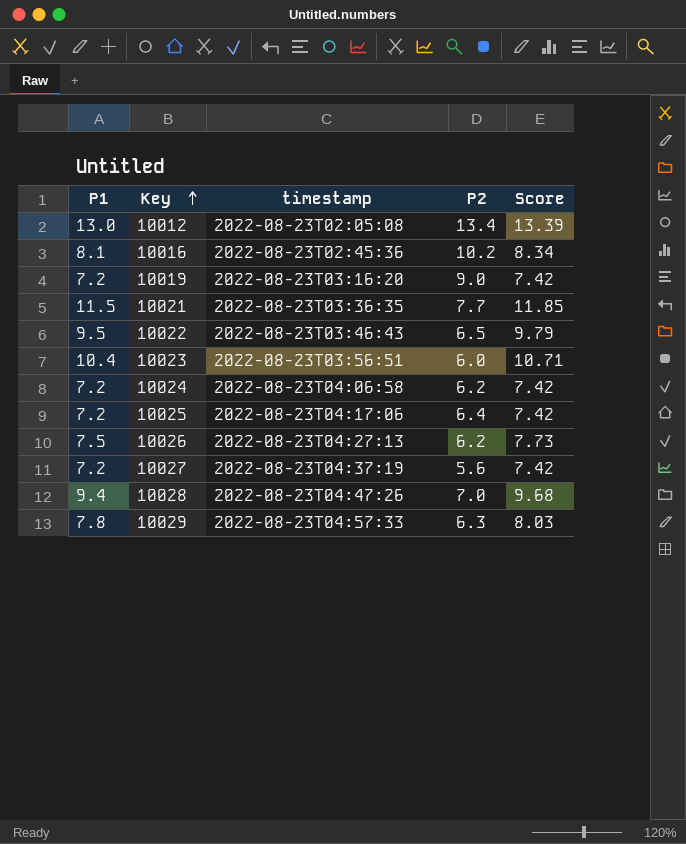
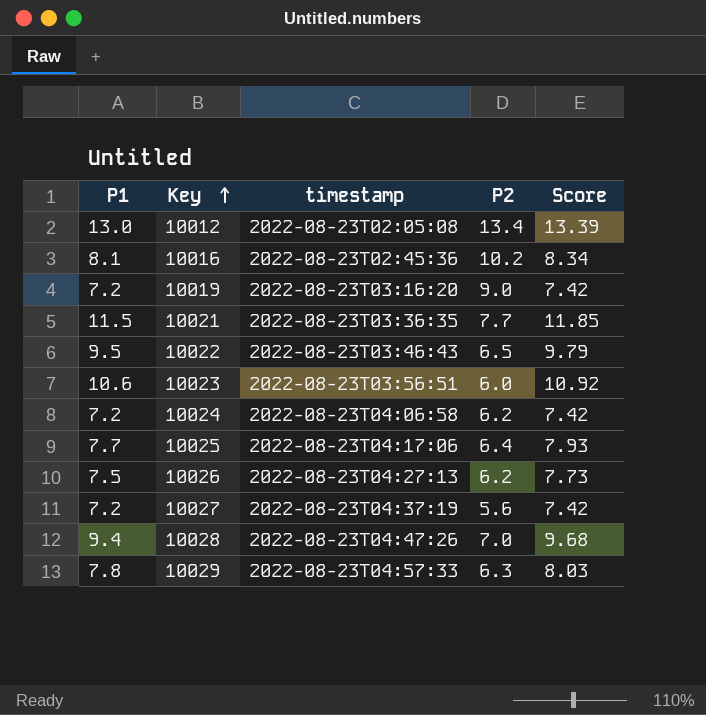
10023 | P1: 10.4 -> 10.6
10023 | Score: 10.71 -> 10.92
10025 | P1: 7.2 -> 7.7
10025 | Score: 7.42 -> 7.93

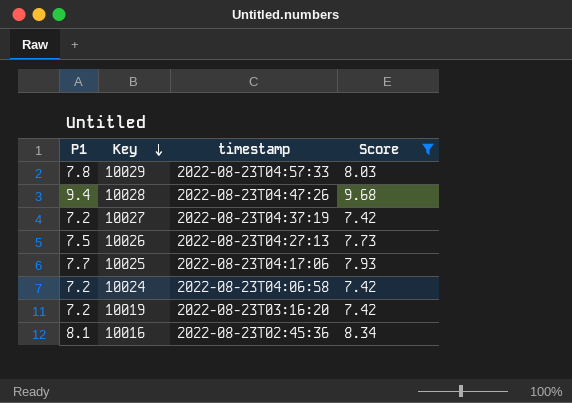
filter: none -> Score <= 9.68
row order: Key ascending -> Key descending
column P2 | position: 4 -> none

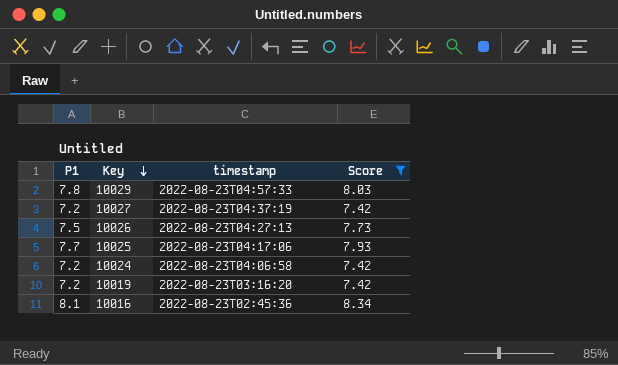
row 10028: 9.4 | 2022-08-23T04:47:26 | 9.68 -> none

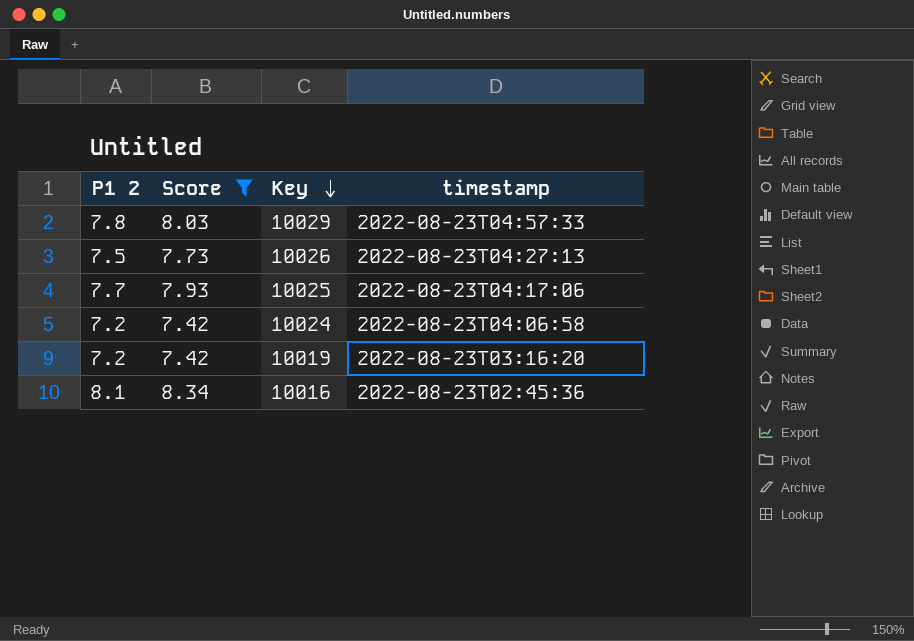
column name: P1 -> P1 2
column Score | position: 4 -> 2
row 10027: 7.2 | 2022-08-23T04:37:19 | 7.42 -> none

